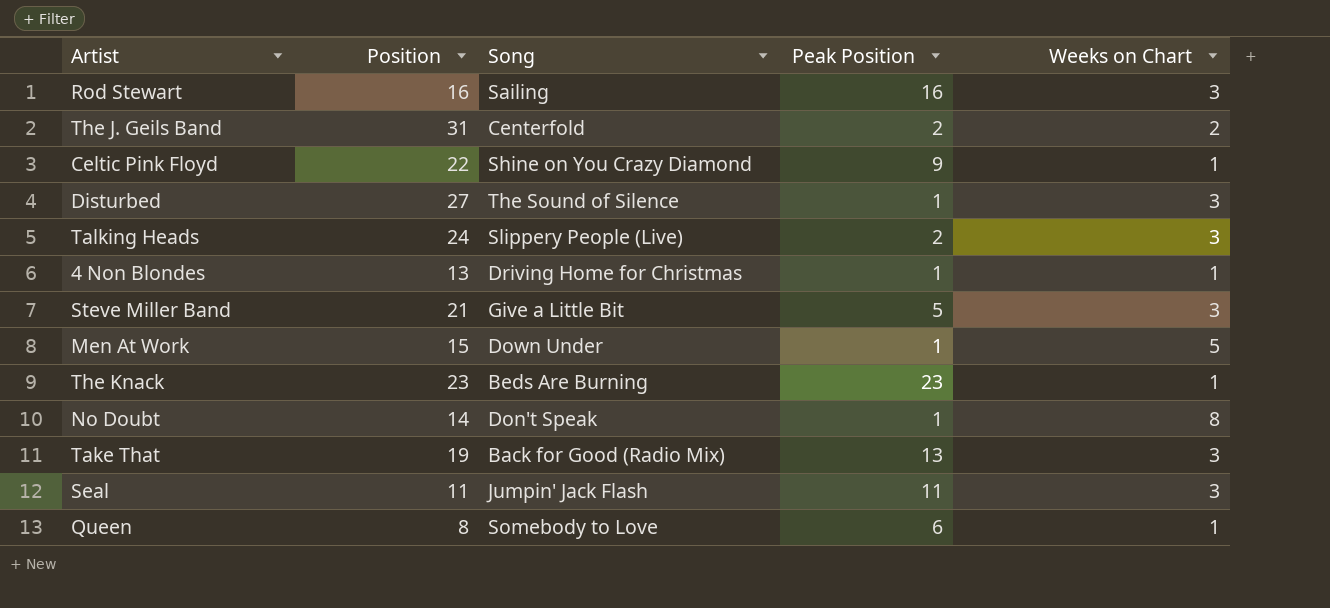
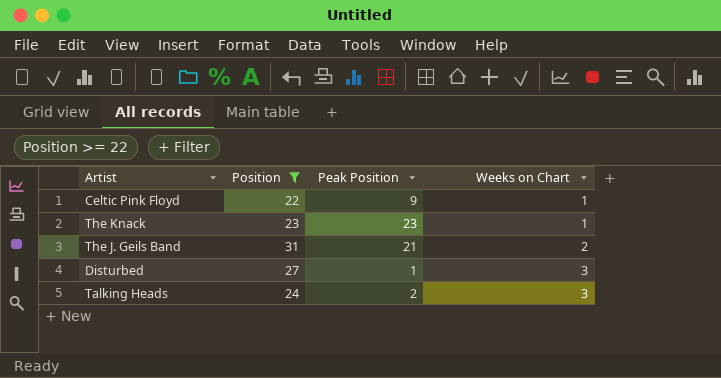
filter: none -> Position >= 22
row order: none -> Weeks on Chart ascending
column Song | position: 3 -> none
The J. Geils Band | Peak Position: 2 -> 21

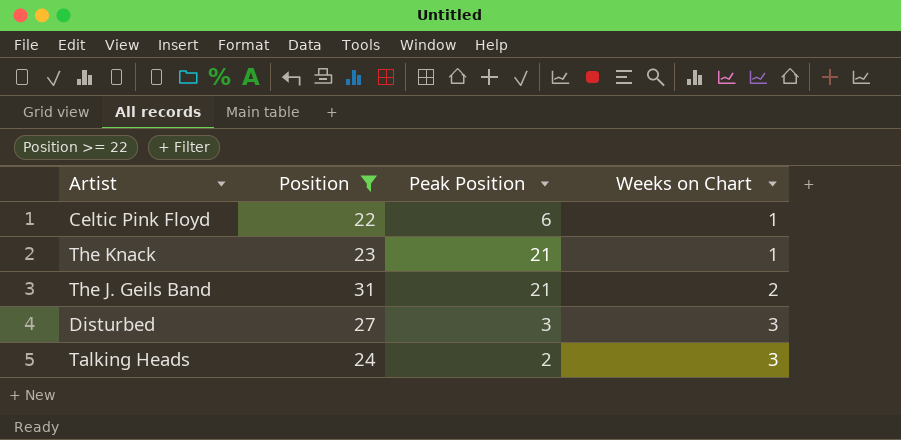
Celtic Pink Floyd | Peak Position: 9 -> 6
The Knack | Peak Position: 23 -> 21
Disturbed | Peak Position: 1 -> 3

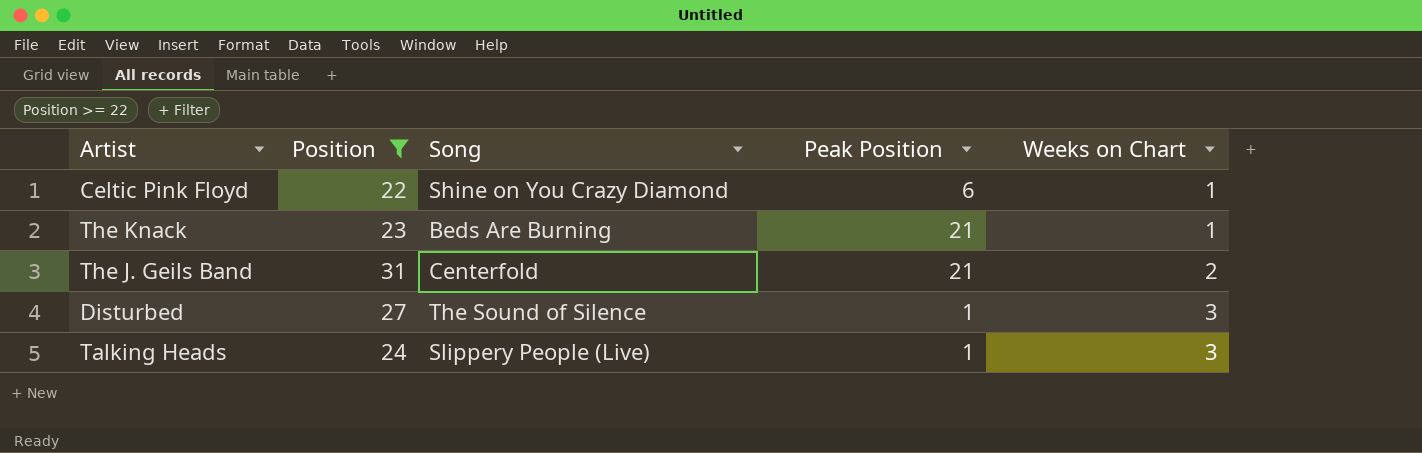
column Song | position: none -> 3
Disturbed | Peak Position: 3 -> 1
Talking Heads | Peak Position: 2 -> 1

